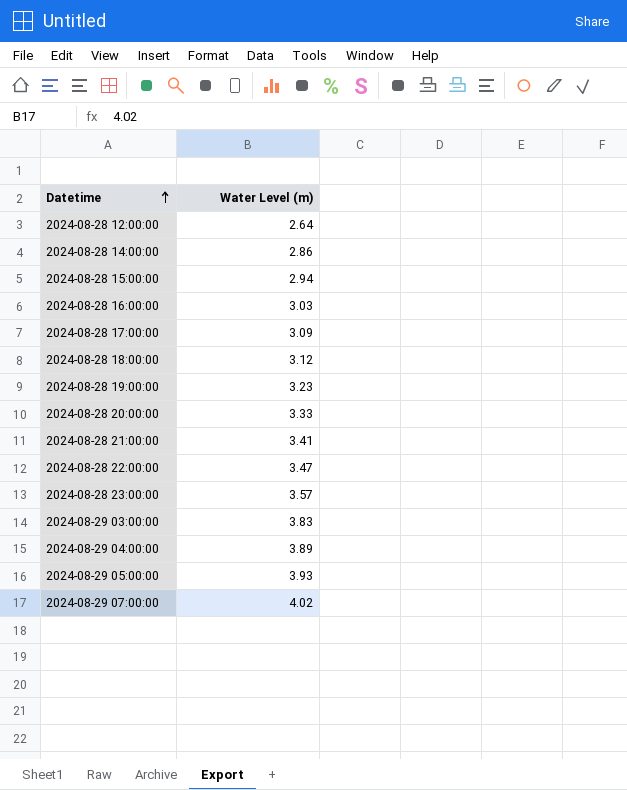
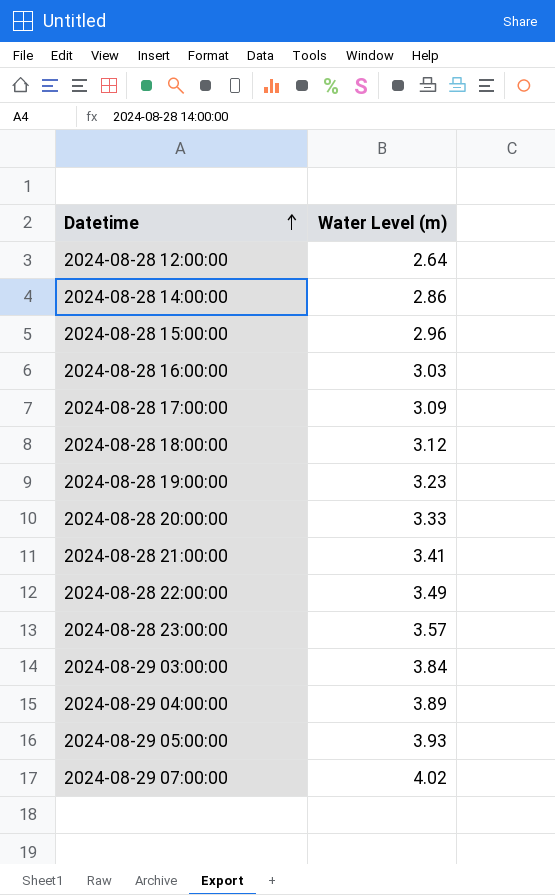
2024-08-28 15:00:00 | Water Level (m): 2.94 -> 2.96
2024-08-28 22:00:00 | Water Level (m): 3.47 -> 3.49
2024-08-29 03:00:00 | Water Level (m): 3.83 -> 3.84

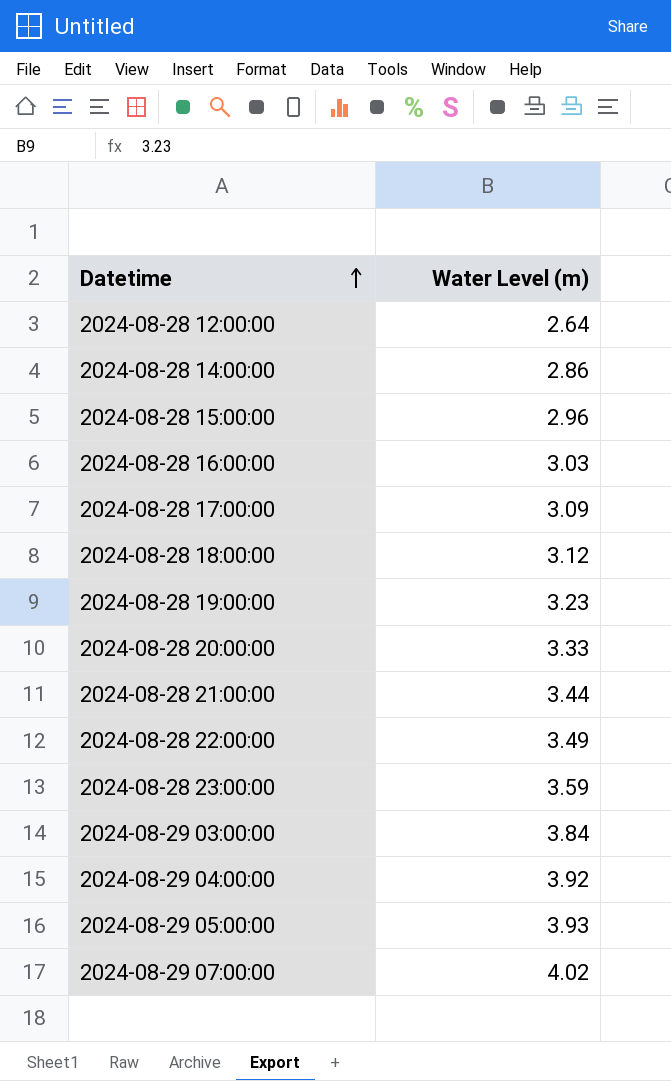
2024-08-28 21:00:00 | Water Level (m): 3.41 -> 3.44
2024-08-28 23:00:00 | Water Level (m): 3.57 -> 3.59
2024-08-29 04:00:00 | Water Level (m): 3.89 -> 3.92

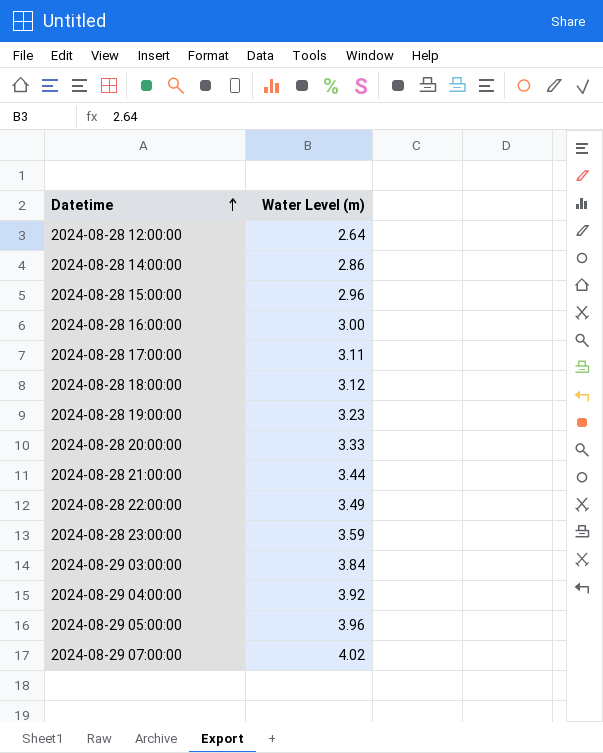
2024-08-28 16:00:00 | Water Level (m): 3.03 -> 3.00
2024-08-28 17:00:00 | Water Level (m): 3.09 -> 3.11
2024-08-29 05:00:00 | Water Level (m): 3.93 -> 3.96

